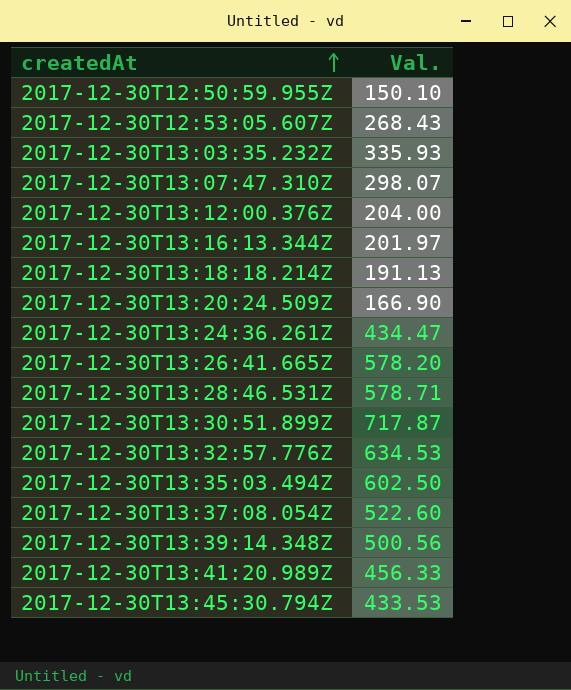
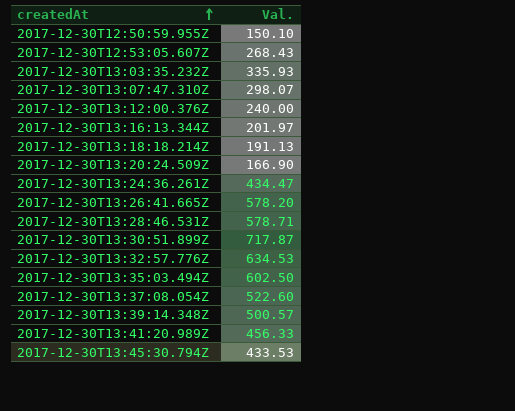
2017-12-30T13:12:00.376Z | Val.: 204.00 -> 240.00
2017-12-30T13:39:14.348Z | Val.: 500.56 -> 500.57

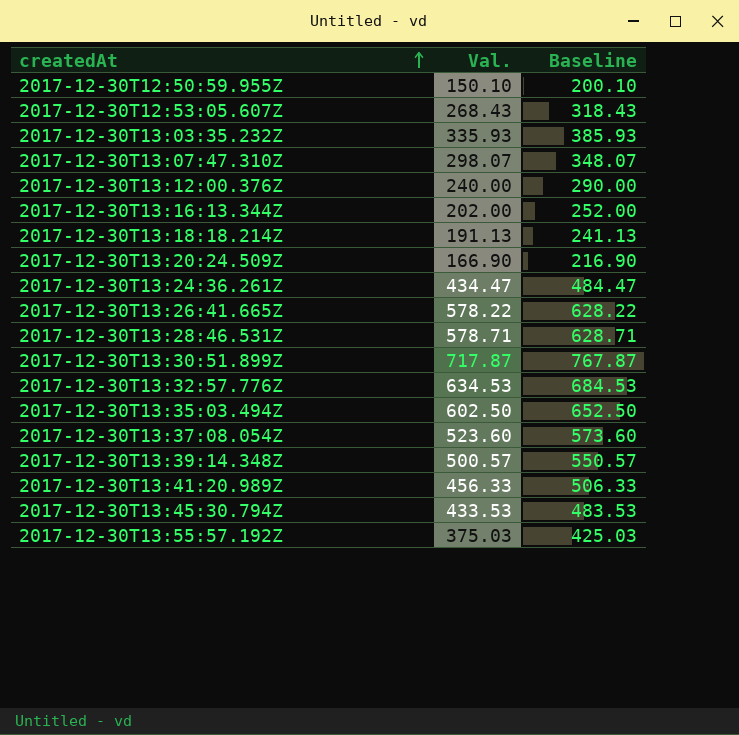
column Baseline | formula: none -> [Val.] + 50
2017-12-30T13:16:13.344Z | Val.: 201.97 -> 202.00
2017-12-30T13:26:41.665Z | Val.: 578.20 -> 578.22
2017-12-30T13:37:08.054Z | Val.: 522.60 -> 523.60
row 2017-12-30T13:55:57.192Z: none -> 375.03 | 425.03

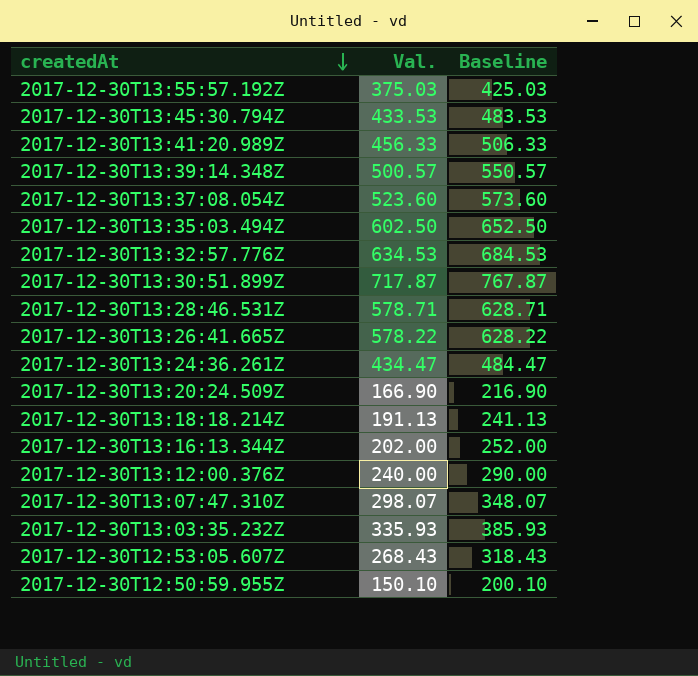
row order: createdAt ascending -> createdAt descending

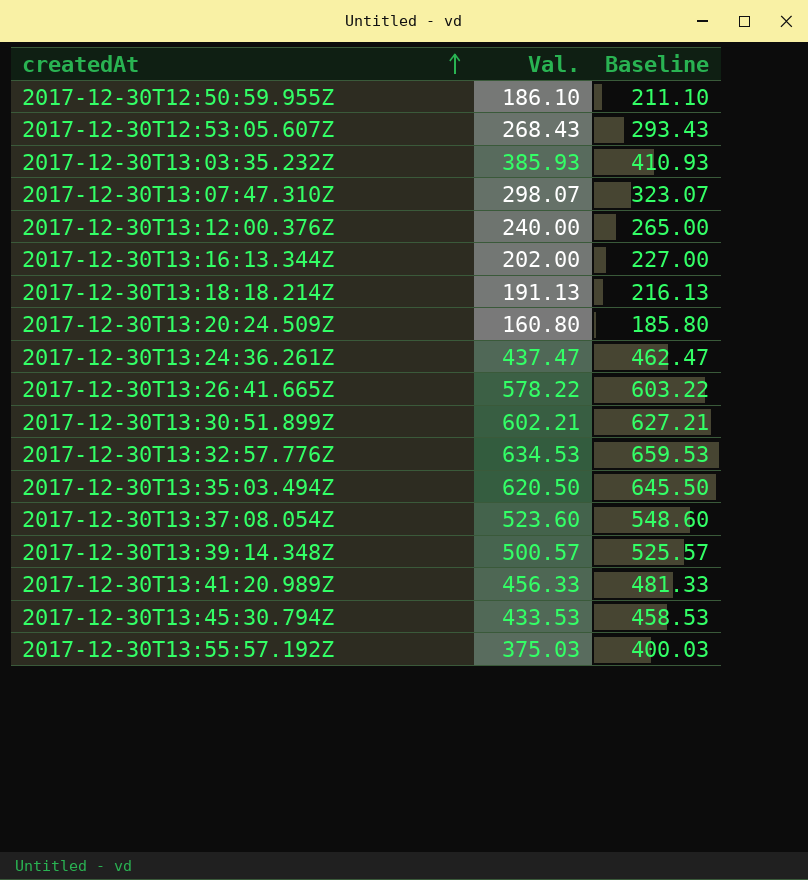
row order: createdAt descending -> createdAt ascending
column Baseline | formula: [Val.] + 50 -> [Val.] + 25
row 2017-12-30T13:28:46.531Z: 578.71 | 628.71 -> none
2017-12-30T12:50:59.955Z | Val.: 150.10 -> 186.10
2017-12-30T13:03:35.232Z | Val.: 335.93 -> 385.93
2017-12-30T13:20:24.509Z | Val.: 166.90 -> 160.80
2017-12-30T13:24:36.261Z | Val.: 434.47 -> 437.47
2017-12-30T13:30:51.899Z | Val.: 717.87 -> 602.21
2017-12-30T13:35:03.494Z | Val.: 602.50 -> 620.50

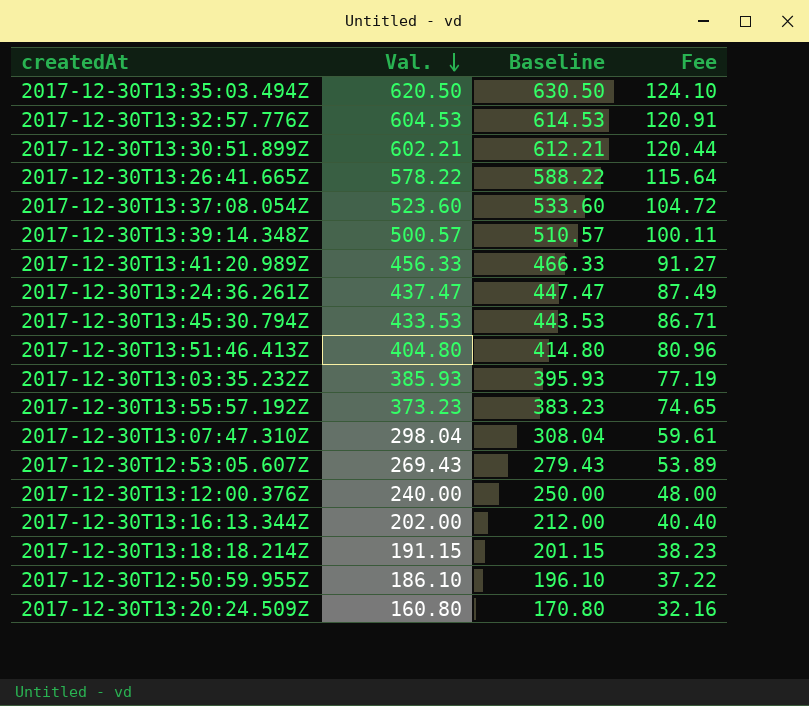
row order: createdAt ascending -> Val. descending
column Baseline | formula: [Val.] + 25 -> [Val.] + 10
column Fee | formula: none -> [Val.] * 0.2
2017-12-30T13:32:57.776Z | Val.: 634.53 -> 604.53
row 2017-12-30T13:51:46.413Z: none -> 404.80 | 414.80 | 80.96
2017-12-30T13:55:57.192Z | Val.: 375.03 -> 373.23
2017-12-30T13:07:47.310Z | Val.: 298.07 -> 298.04
2017-12-30T12:53:05.607Z | Val.: 268.43 -> 269.43
2017-12-30T13:18:18.214Z | Val.: 191.13 -> 191.15

